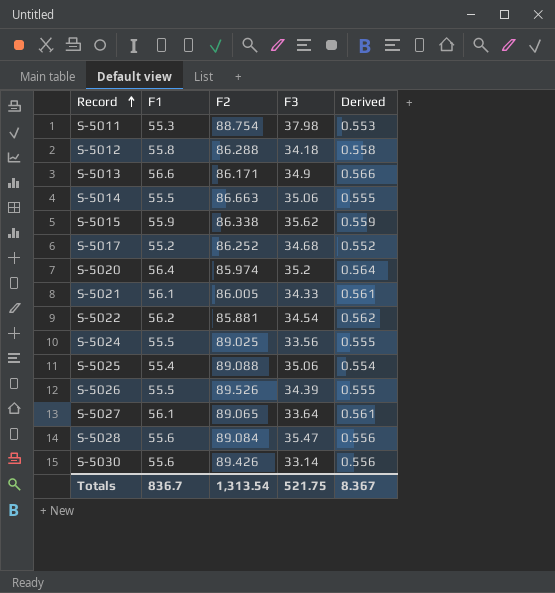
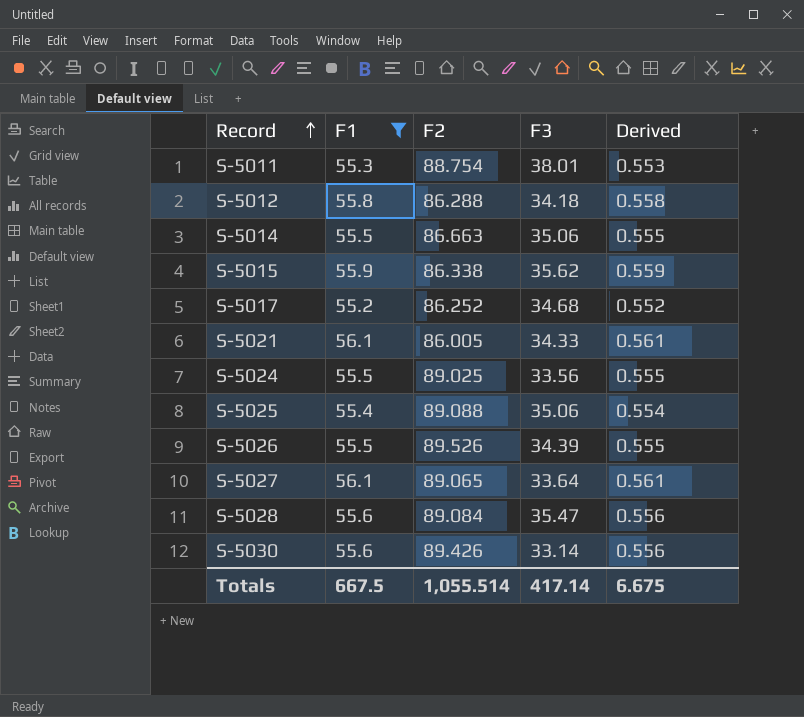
filter: none -> F1 <= 56.1
S-5011 | F3: 37.98 -> 38.01
Totals | F1: 836.7 -> 667.5
Totals | F2: 1,313.54 -> 1,055.514
Totals | F3: 521.75 -> 417.14
Totals | Derived: 8.367 -> 6.675

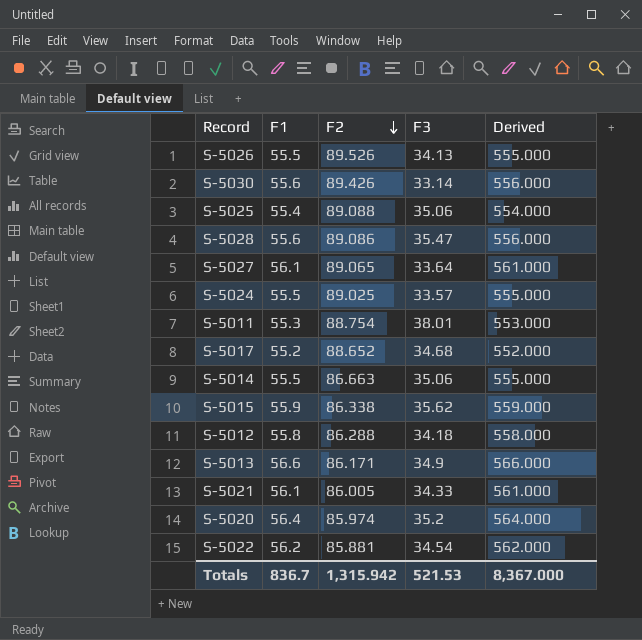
filter: F1 <= 56.1 -> none
row order: Record ascending -> F2 descending
column Derived | formula: [F1] * 0.01 -> [F1] * 10
S-5026 | F3: 34.39 -> 34.13
S-5028 | F2: 89.084 -> 89.086
S-5024 | F3: 33.56 -> 33.57
S-5017 | F2: 86.252 -> 88.652
Totals | F1: 667.5 -> 836.7
Totals | F2: 1,055.514 -> 1,315.942
Totals | F3: 417.14 -> 521.53
Totals | Derived: 6.675 -> 8,367.000

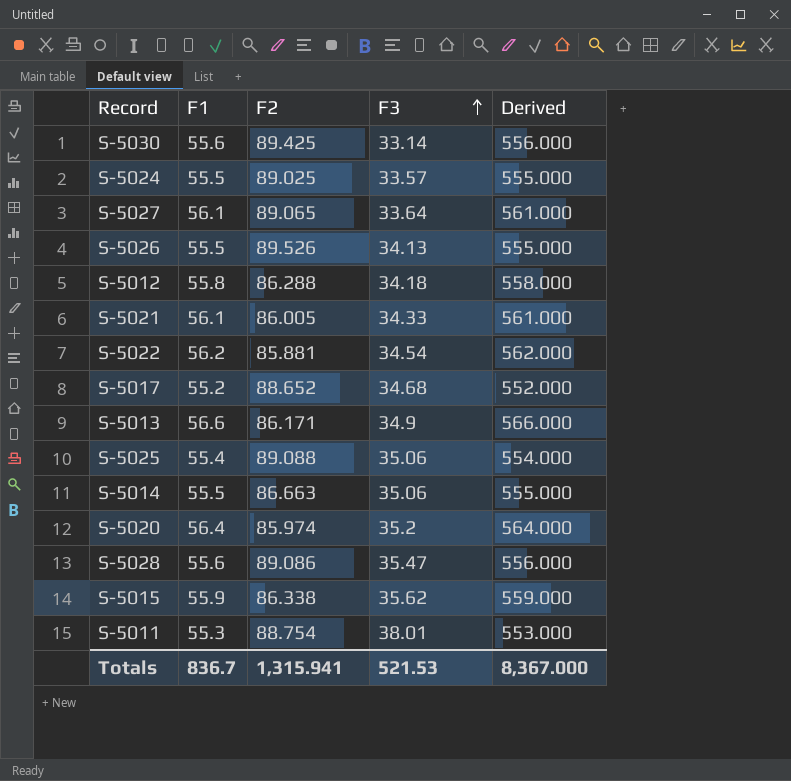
row order: F2 descending -> F3 ascending
S-5030 | F2: 89.426 -> 89.425
Totals | F2: 1,315.942 -> 1,315.941

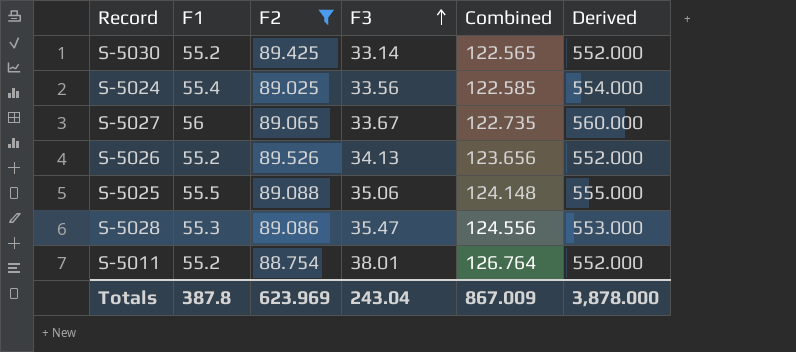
filter: none -> F2 >= 88.754
column Combined | formula: none -> [F2] + [F3]
S-5030 | F1: 55.6 -> 55.2
S-5030 | Derived: 556.000 -> 552.000
S-5024 | F1: 55.5 -> 55.4
S-5024 | F3: 33.57 -> 33.56
S-5024 | Derived: 555.000 -> 554.000
S-5027 | F1: 56.1 -> 56
S-5027 | F3: 33.64 -> 33.67
S-5027 | Derived: 561.000 -> 560.000
S-5026 | F1: 55.5 -> 55.2
S-5026 | Derived: 555.000 -> 552.000
S-5025 | F1: 55.4 -> 55.5
S-5025 | Derived: 554.000 -> 555.000
S-5028 | F1: 55.6 -> 55.3
S-5028 | Derived: 556.000 -> 553.000
S-5011 | F1: 55.3 -> 55.2
S-5011 | Derived: 553.000 -> 552.000
Totals | F1: 836.7 -> 387.8
Totals | F2: 1,315.941 -> 623.969
Totals | F3: 521.53 -> 243.04
Totals | Derived: 8,367.000 -> 3,878.000

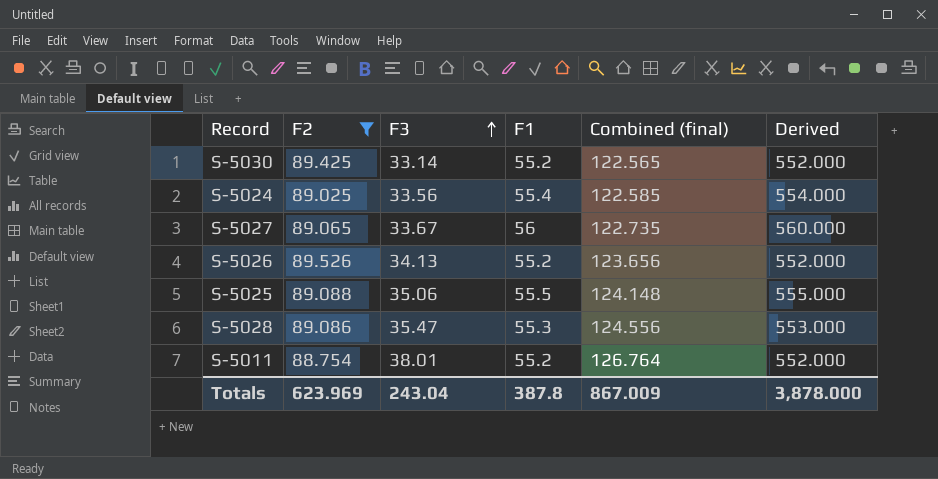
column F1 | position: 2 -> 4
column name: Combined -> Combined (final)

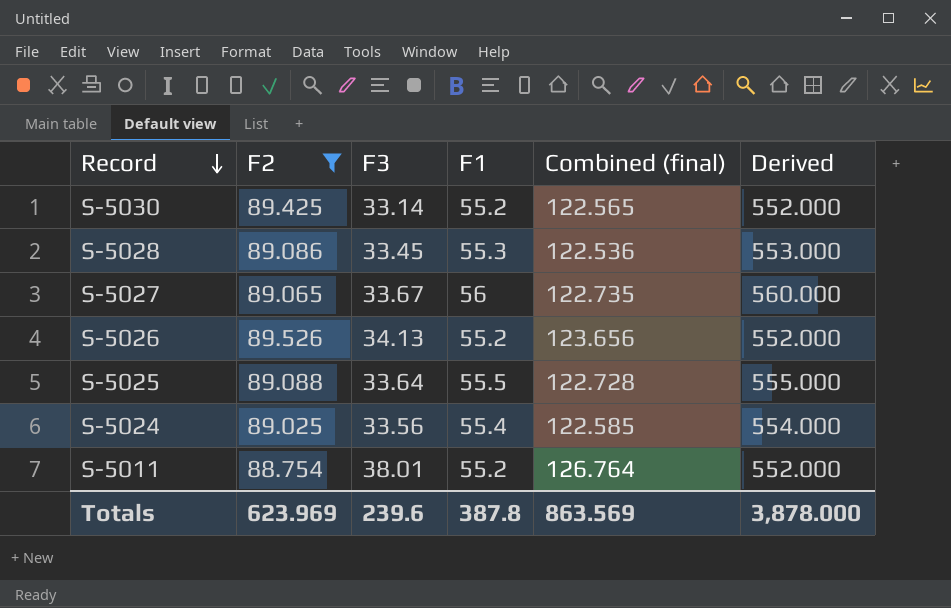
row order: F3 ascending -> Record descending
S-5028 | F3: 35.47 -> 33.45
S-5028 | Combined (final): 124.556 -> 122.536
S-5025 | F3: 35.06 -> 33.64
S-5025 | Combined (final): 124.148 -> 122.728
Totals | F3: 243.04 -> 239.6
Totals | Combined (final): 867.009 -> 863.569

